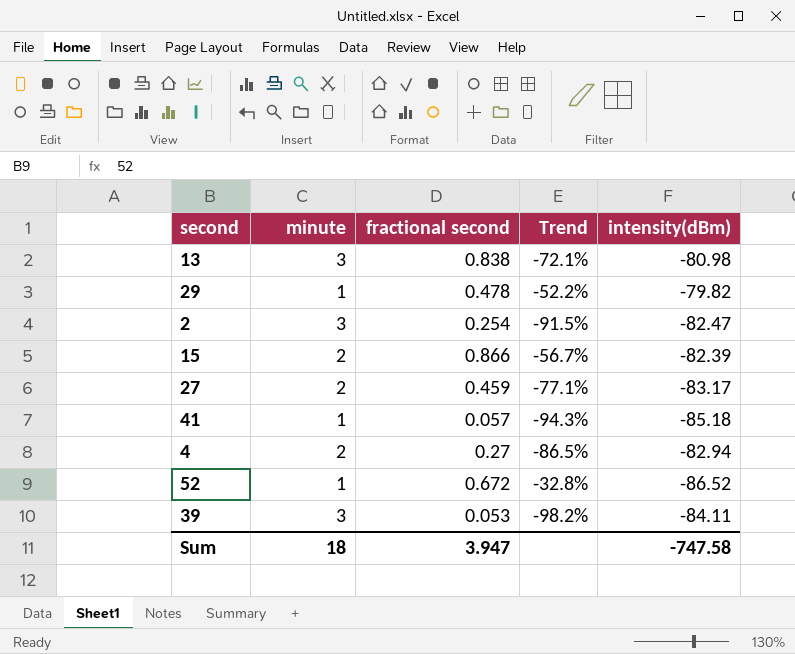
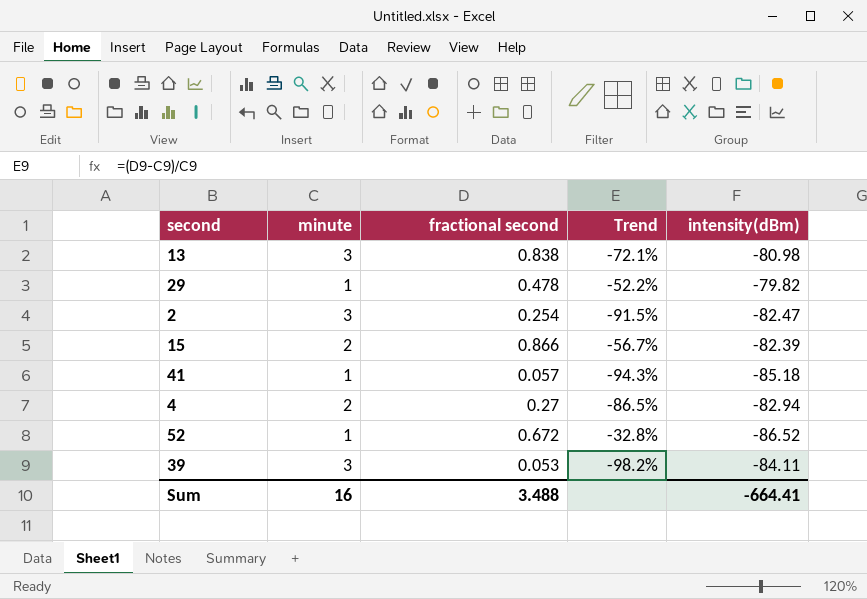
row 27: 2 | 0.459 | -77.1% | -83.17 -> none
Sum | minute: 18 -> 16
Sum | fractional second: 3.947 -> 3.488
Sum | intensity(dBm): -747.58 -> -664.41

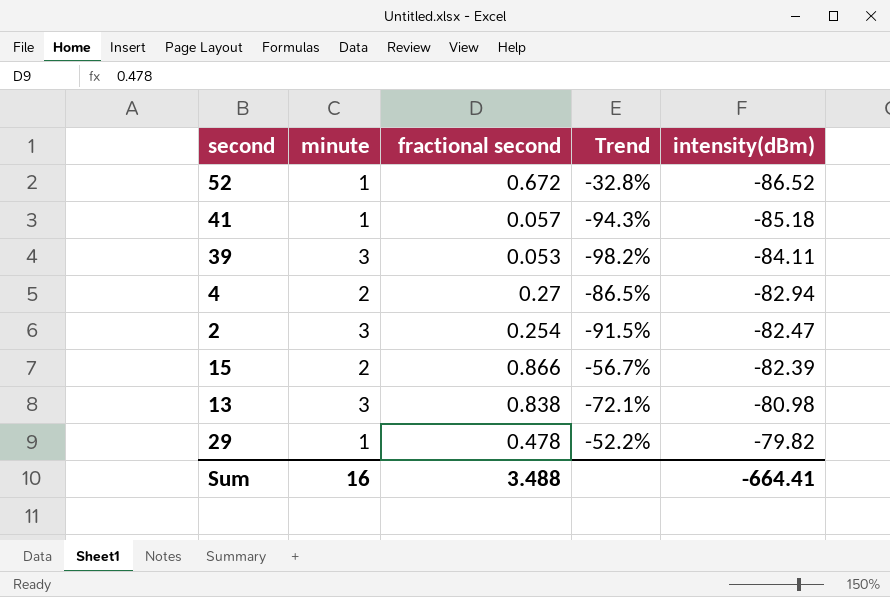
row order: none -> intensity(dBm) ascending

